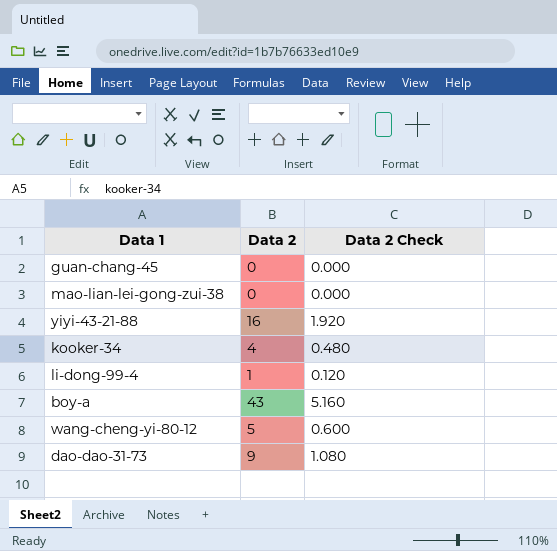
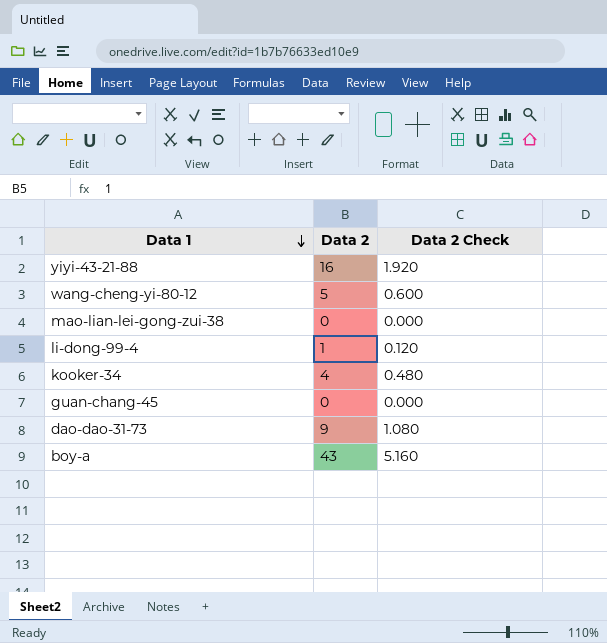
row order: none -> Data 1 descending

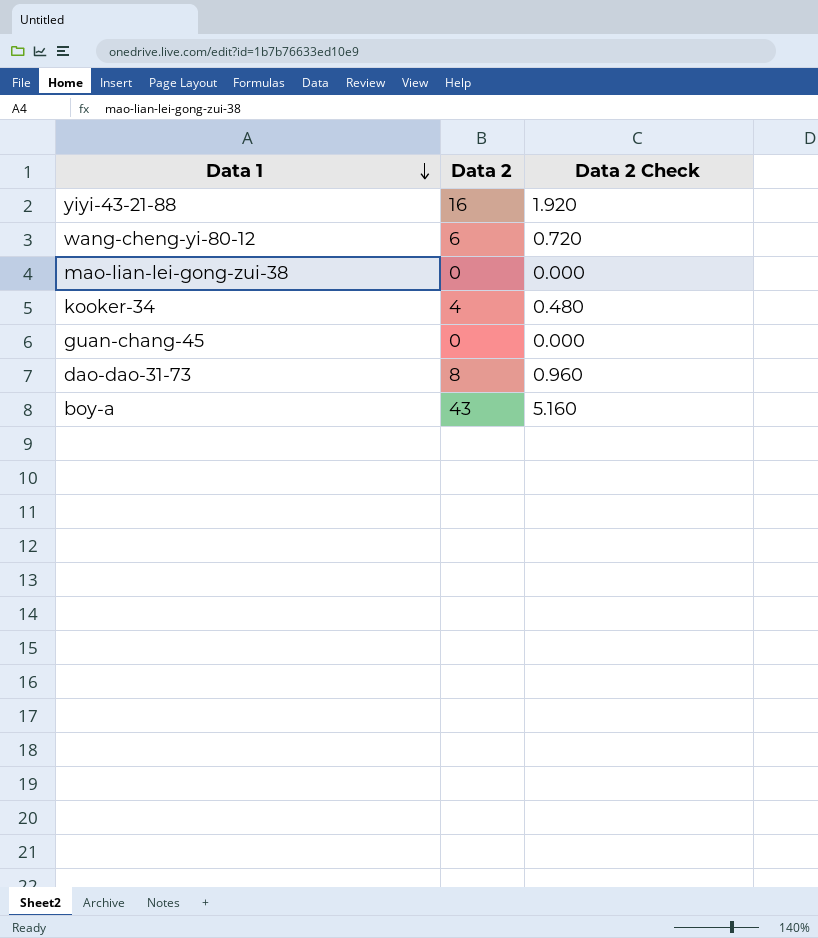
row li-dong-99-4: 1 | 0.120 -> none
wang-cheng-yi-80-12 | Data 2: 5 -> 6
wang-cheng-yi-80-12 | Data 2 Check: 0.600 -> 0.720
dao-dao-31-73 | Data 2: 9 -> 8
dao-dao-31-73 | Data 2 Check: 1.080 -> 0.960

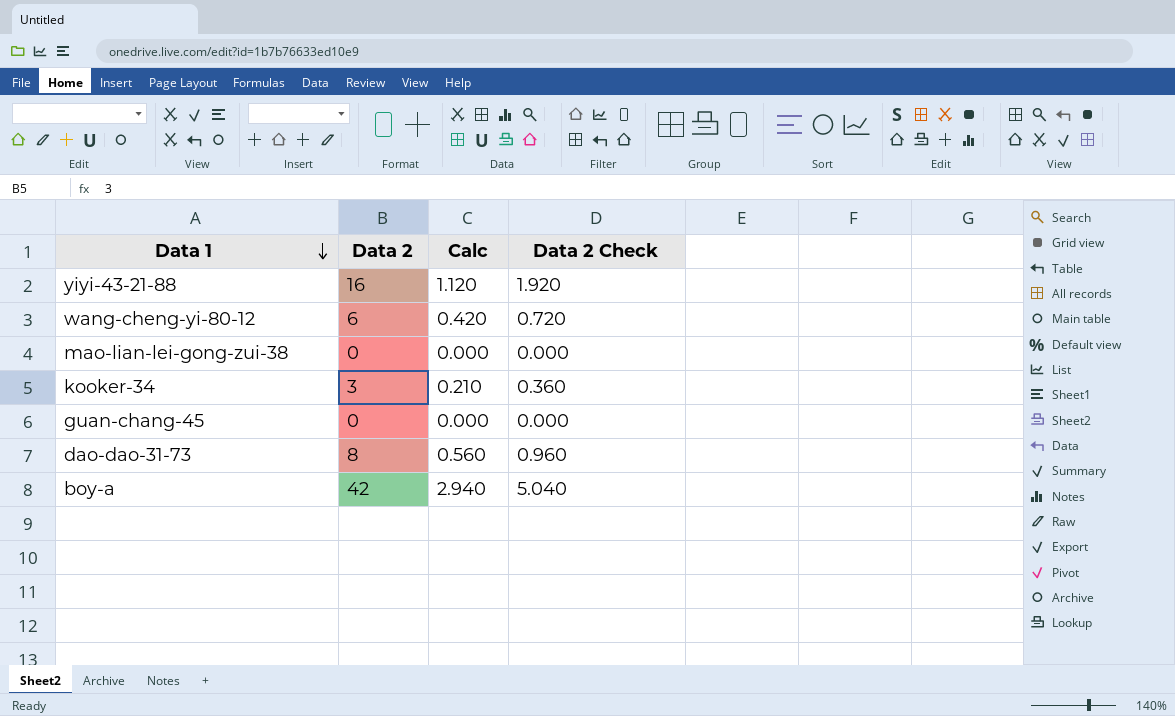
column Calc | formula: none -> [Data 2] * 0.07
kooker-34 | Data 2: 4 -> 3
kooker-34 | Data 2 Check: 0.480 -> 0.360
boy-a | Data 2: 43 -> 42
boy-a | Data 2 Check: 5.160 -> 5.040

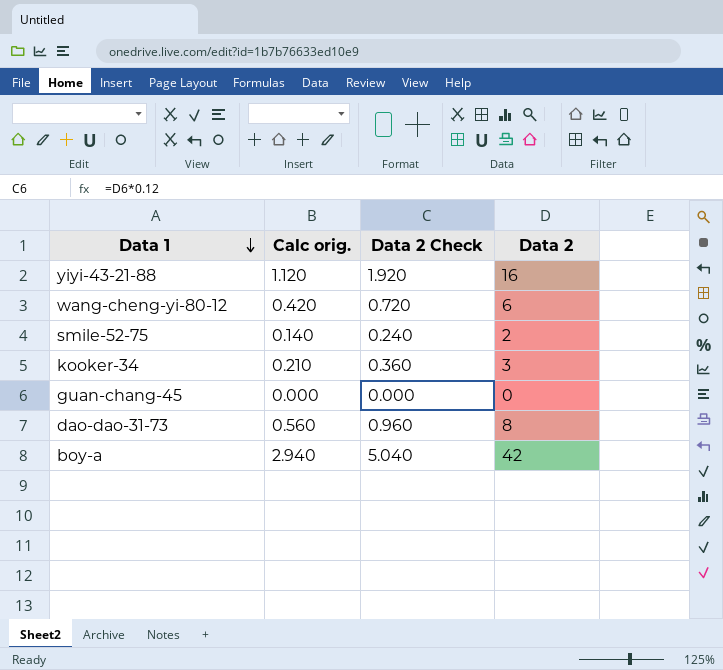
column name: Calc -> Calc orig.
column Data 2 | position: 2 -> 4
row mao-lian-lei-gong-zui-38: 0 | 0.000 | 0.000 -> none
row smile-52-75: none -> 0.140 | 0.240 | 2

